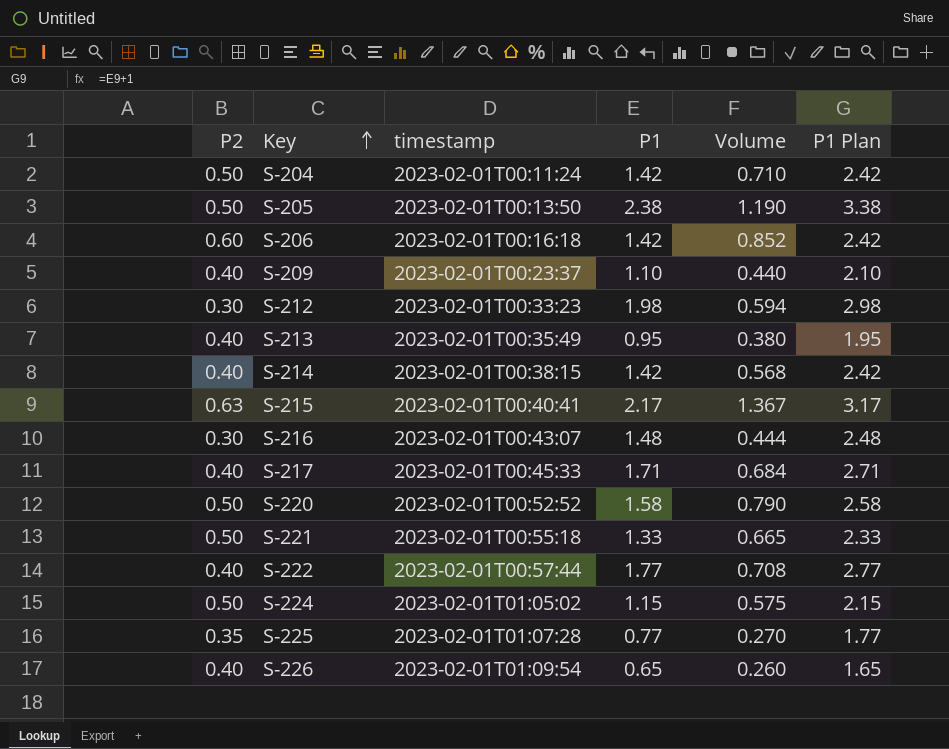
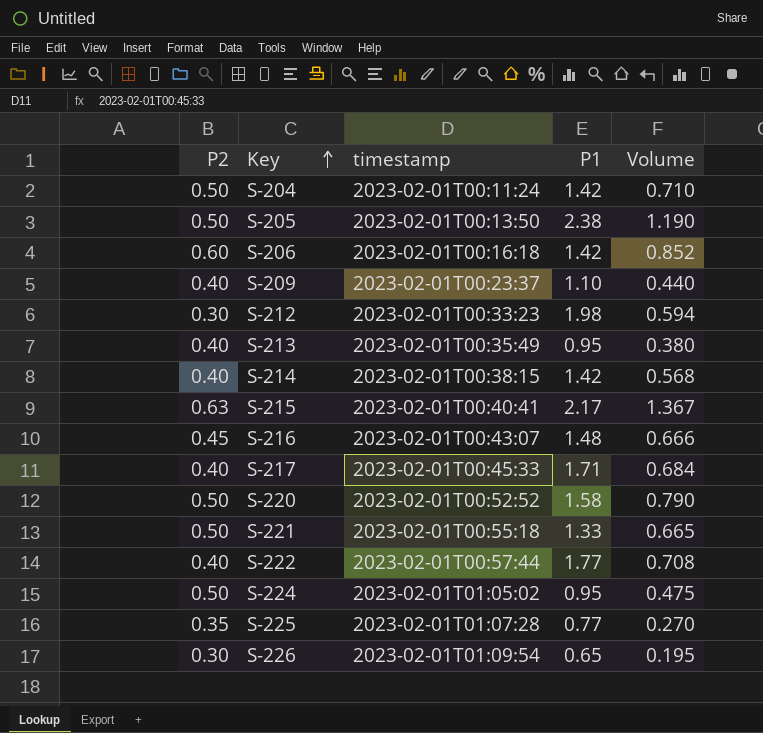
column P1 Plan | formula: [P1] + 1 -> none
S-216 | P2: 0.30 -> 0.45
S-216 | Volume: 0.444 -> 0.666
S-224 | P1: 1.15 -> 0.95
S-224 | Volume: 0.575 -> 0.475
S-226 | P2: 0.40 -> 0.30
S-226 | Volume: 0.260 -> 0.195

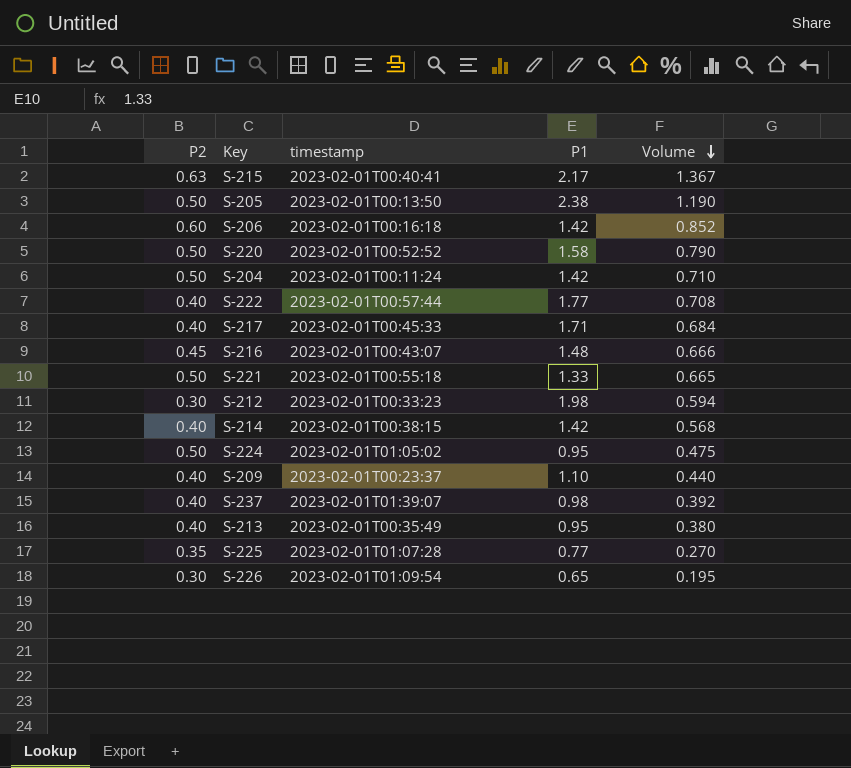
row order: Key ascending -> Volume descending
row S-237: none -> 0.40 | 2023-02-01T01:39:07 | 0.98 | 0.392

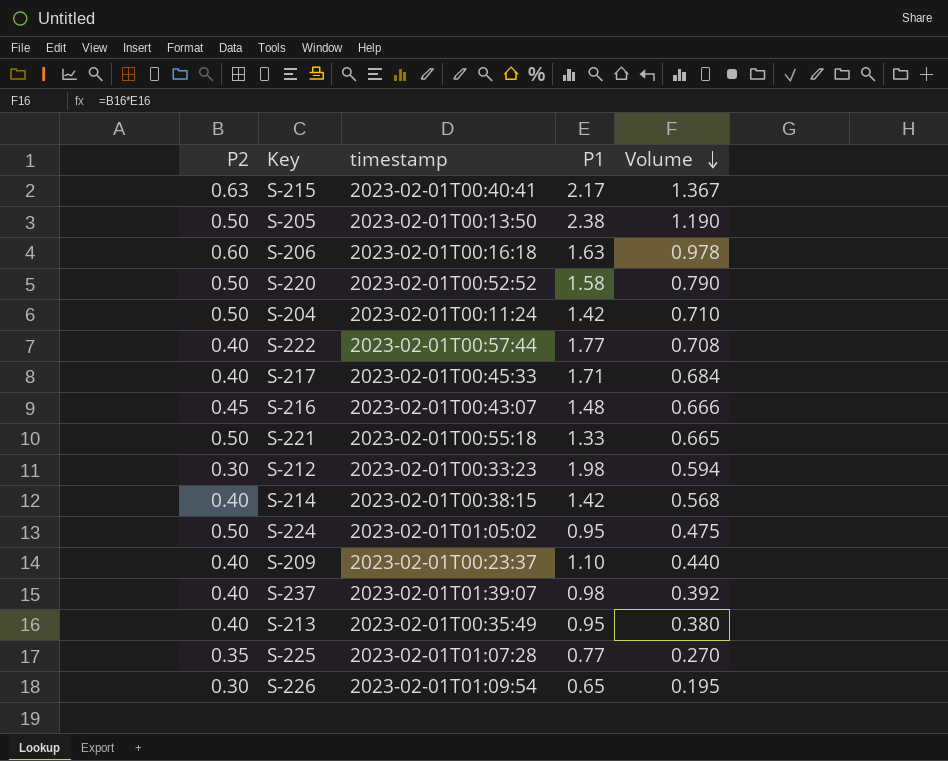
S-206 | P1: 1.42 -> 1.63
S-206 | Volume: 0.852 -> 0.978

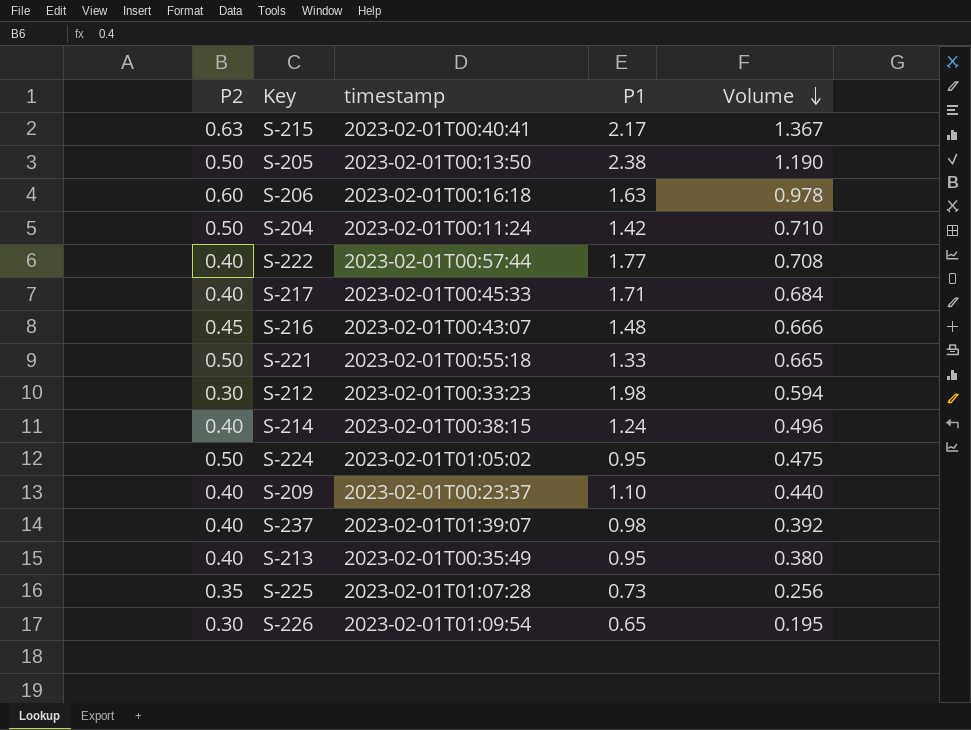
row S-220: 0.50 | 2023-02-01T00:52:52 | 1.58 | 0.790 -> none
S-214 | P1: 1.42 -> 1.24
S-214 | Volume: 0.568 -> 0.496
S-225 | P1: 0.77 -> 0.73
S-225 | Volume: 0.270 -> 0.256

